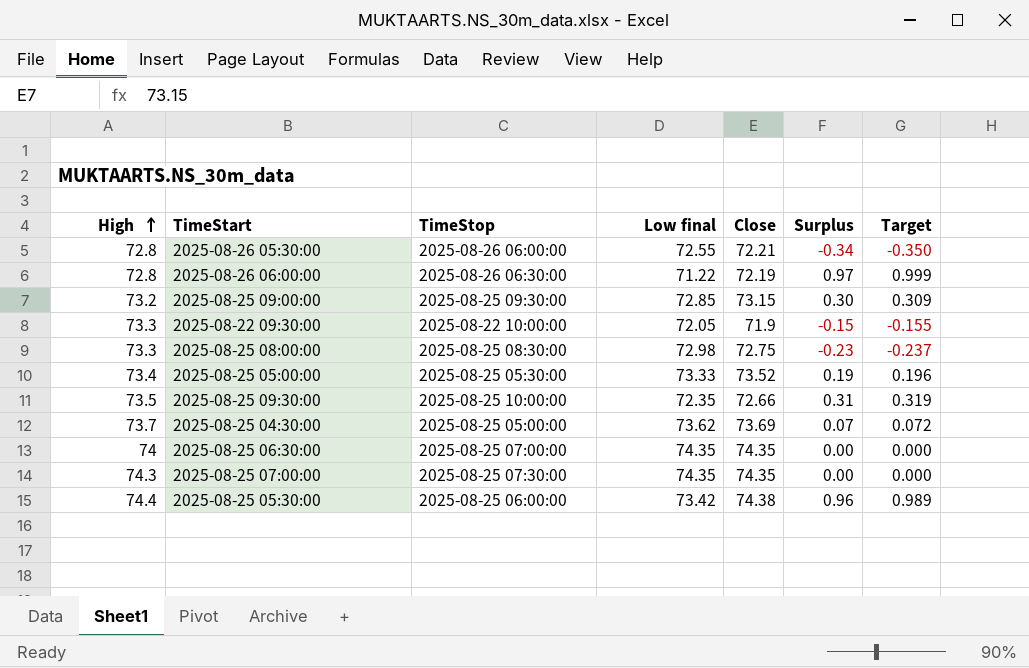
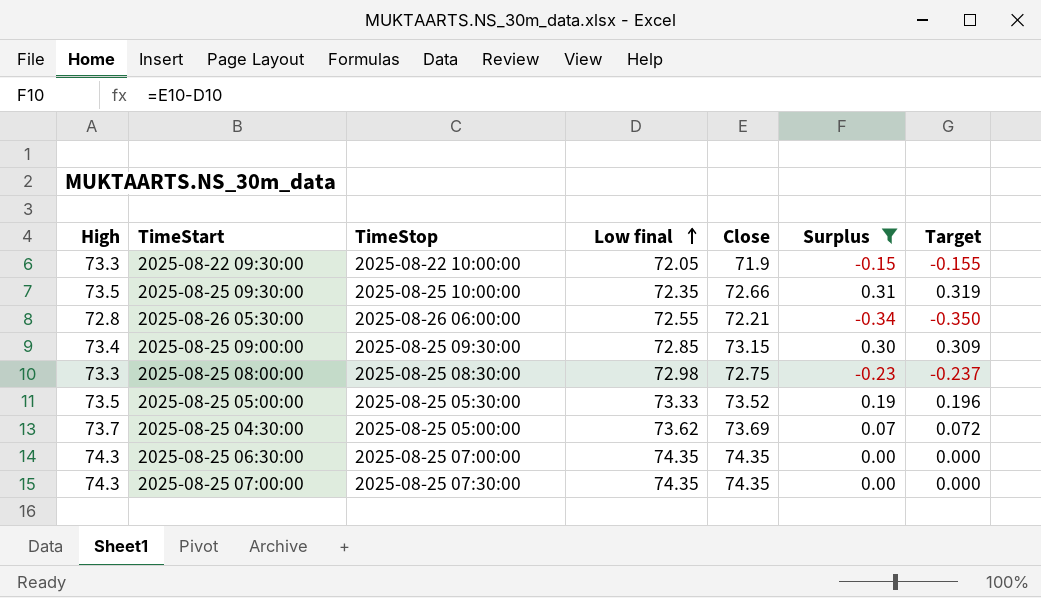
filter: none -> Surplus <= 0.31
row order: High ascending -> Low final ascending
2025-08-25 09:00:00 | High: 73.2 -> 73.4
2025-08-25 05:00:00 | High: 73.4 -> 73.5
2025-08-25 06:30:00 | High: 74 -> 74.3

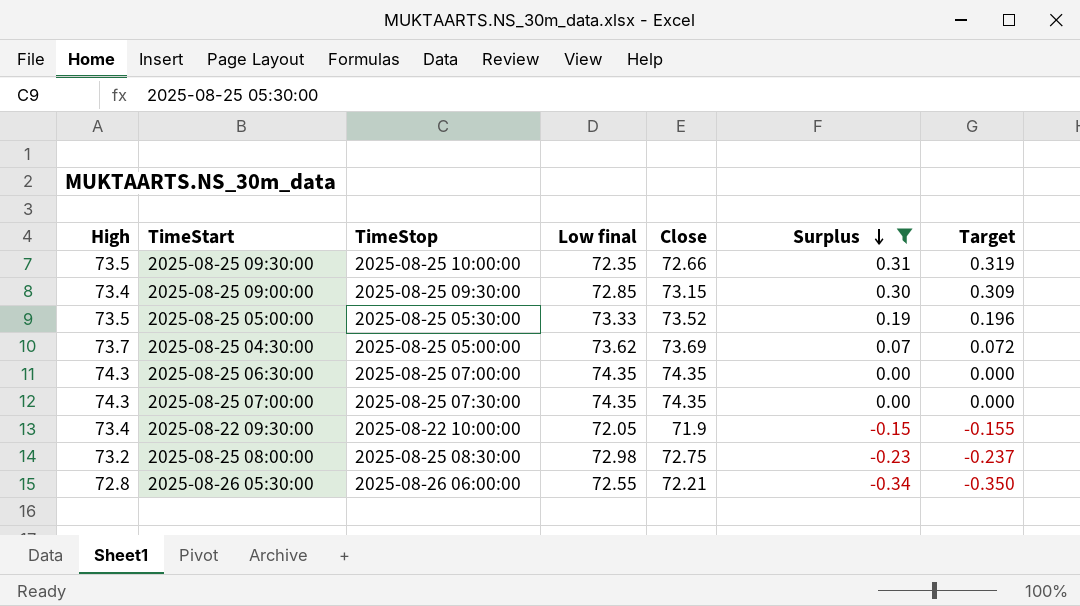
row order: Low final ascending -> Surplus descending
2025-08-22 09:30:00 | High: 73.3 -> 73.4
2025-08-25 08:00:00 | High: 73.3 -> 73.2

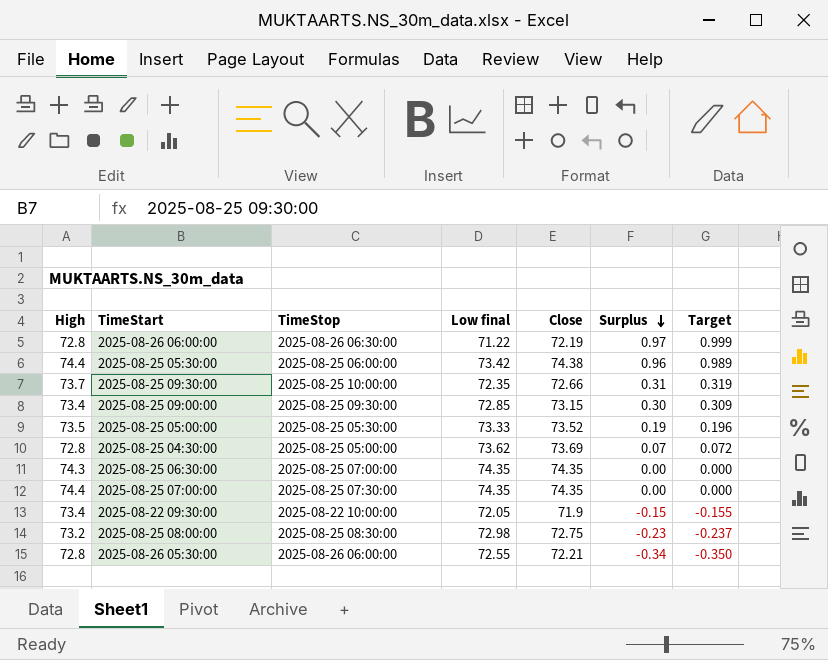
filter: Surplus <= 0.31 -> none
2025-08-25 09:30:00 | High: 73.5 -> 73.7
2025-08-25 04:30:00 | High: 73.7 -> 72.8
2025-08-25 07:00:00 | High: 74.3 -> 74.4

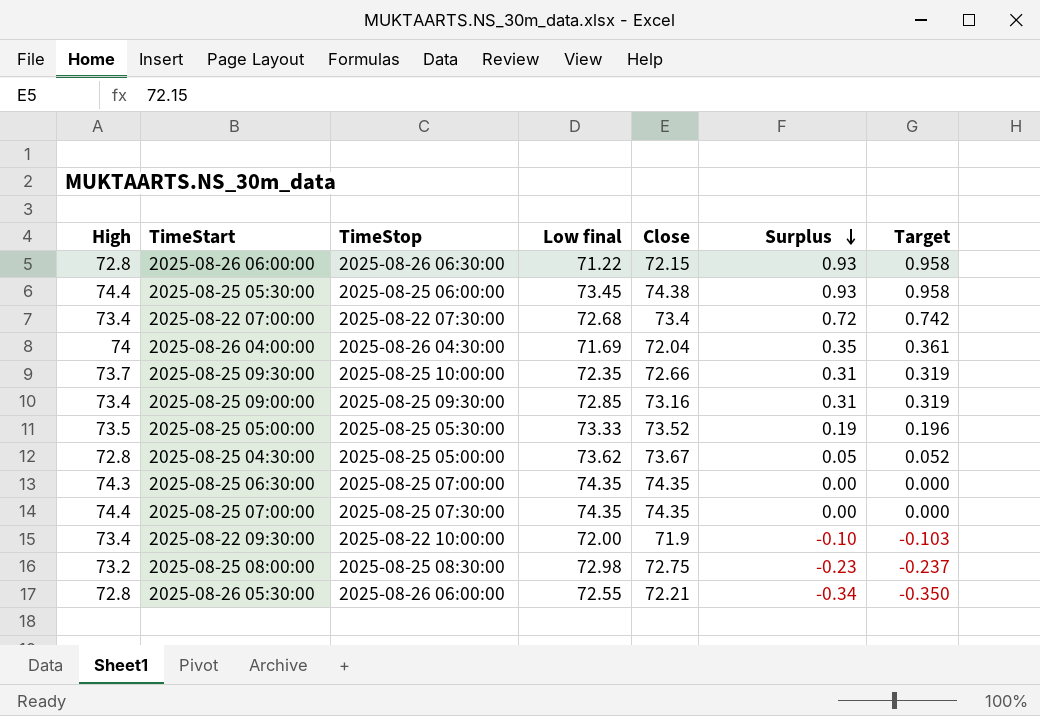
2025-08-26 06:00:00 | Close: 72.19 -> 72.15
2025-08-26 06:00:00 | Surplus: 0.97 -> 0.93
2025-08-26 06:00:00 | Target: 0.999 -> 0.958
2025-08-25 05:30:00 | Low final: 73.42 -> 73.45
2025-08-25 05:30:00 | Surplus: 0.96 -> 0.93
2025-08-25 05:30:00 | Target: 0.989 -> 0.958
row 2025-08-22 07:00:00: none -> 73.4 | 2025-08-22 07:30:00 | 72.68 | 73.4 | 0.72 | 0.742
row 2025-08-26 04:00:00: none -> 74 | 2025-08-26 04:30:00 | 71.69 | 72.04 | 0.35 | 0.361
2025-08-25 09:00:00 | Close: 73.15 -> 73.16
2025-08-25 09:00:00 | Surplus: 0.30 -> 0.31
2025-08-25 09:00:00 | Target: 0.309 -> 0.319
2025-08-25 04:30:00 | Close: 73.69 -> 73.67
2025-08-25 04:30:00 | Surplus: 0.07 -> 0.05
2025-08-25 04:30:00 | Target: 0.072 -> 0.052
2025-08-22 09:30:00 | Low final: 72.05 -> 72.00
2025-08-22 09:30:00 | Surplus: -0.15 -> -0.10
2025-08-22 09:30:00 | Target: -0.155 -> -0.103

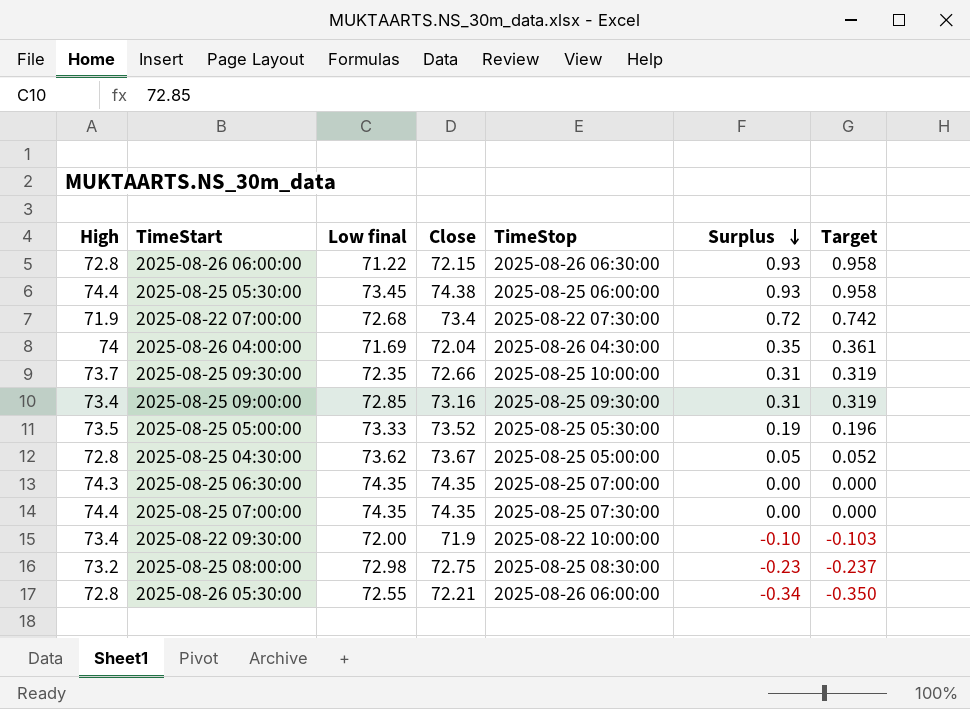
column TimeStop | position: 3 -> 5
2025-08-22 07:00:00 | High: 73.4 -> 71.9

